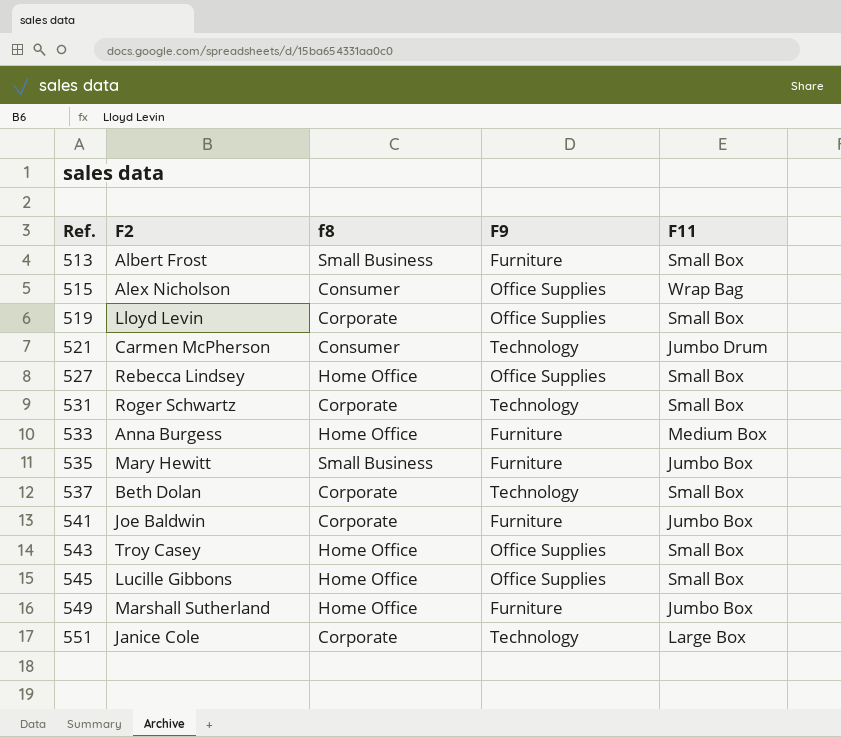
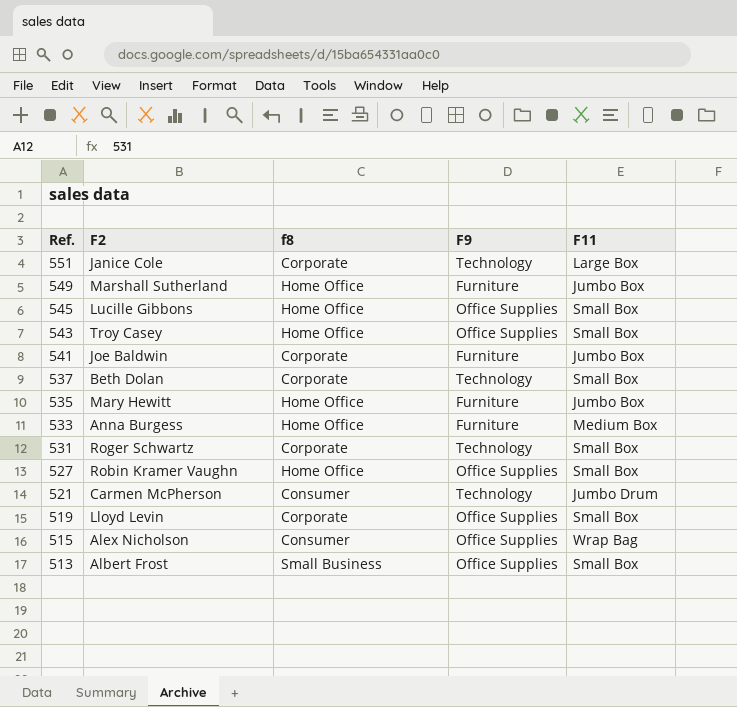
row order: Ref. ascending -> Ref. descending
535 | f8: Small Business -> Home Office
527 | F2: Rebecca Lindsey -> Robin Kramer Vaughn
513 | F9: Furniture -> Office Supplies

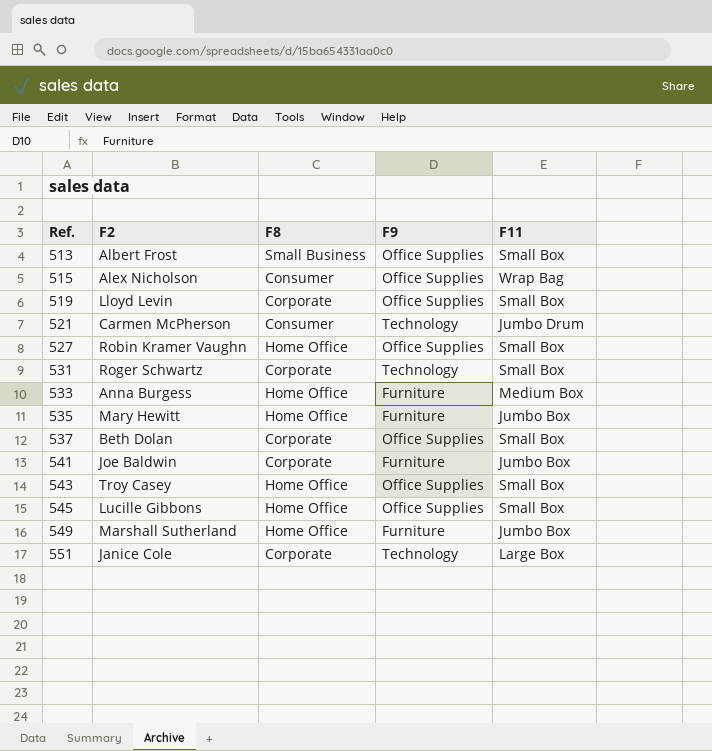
row order: Ref. descending -> Ref. ascending
column name: f8 -> F8
537 | F9: Technology -> Office Supplies

